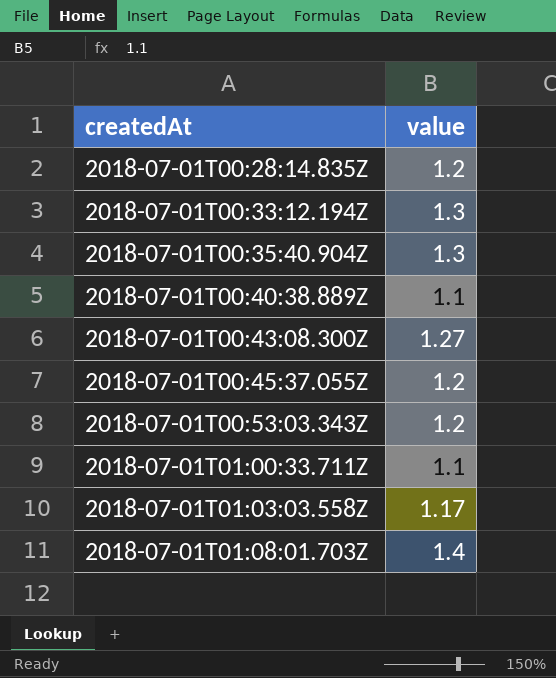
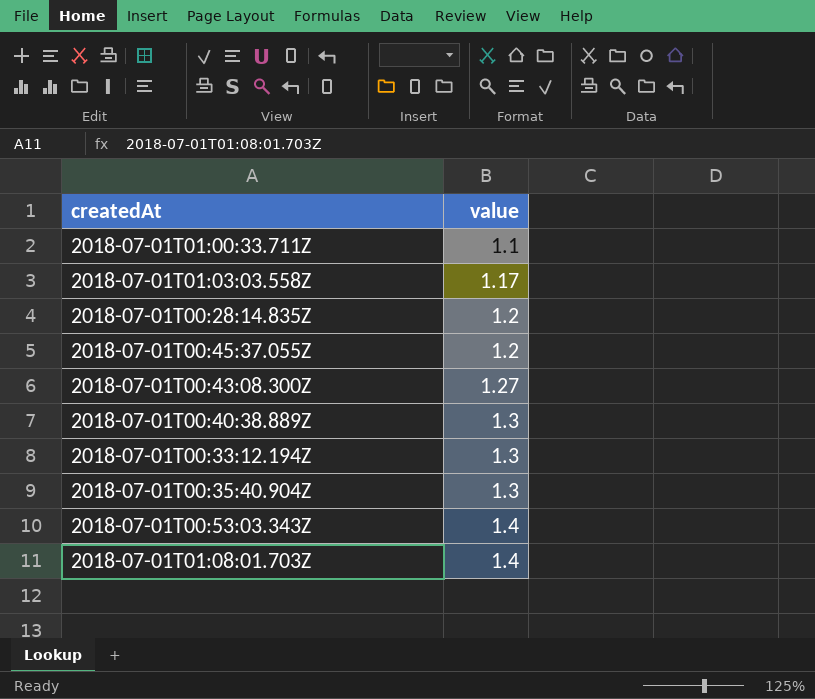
row order: createdAt ascending -> value ascending
2018-07-01T00:40:38.889Z | value: 1.1 -> 1.3
2018-07-01T00:53:03.343Z | value: 1.2 -> 1.4

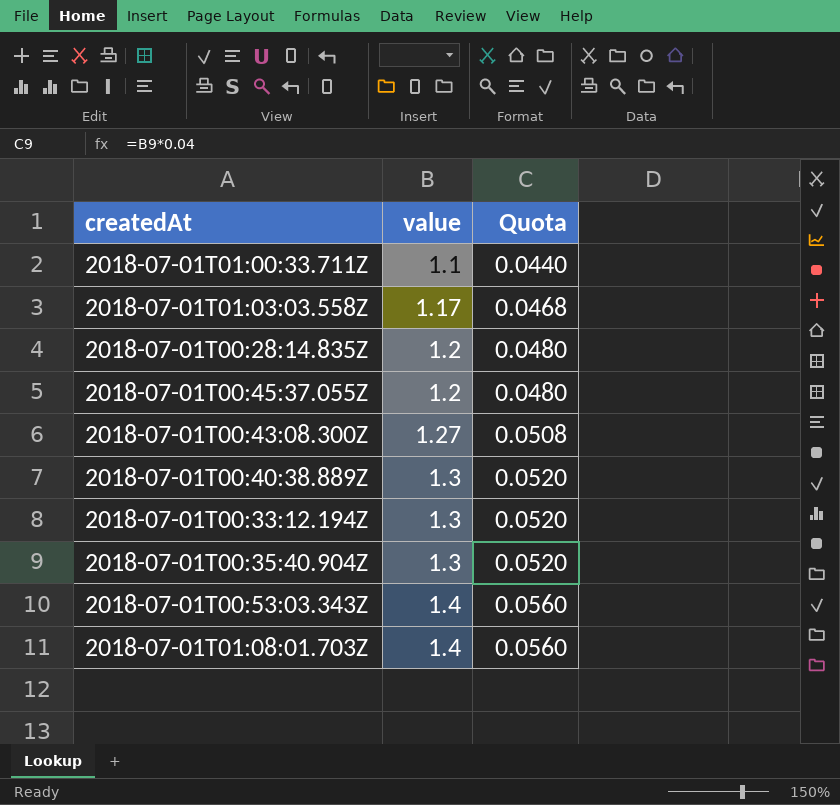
column Quota | formula: none -> [value] * 0.04

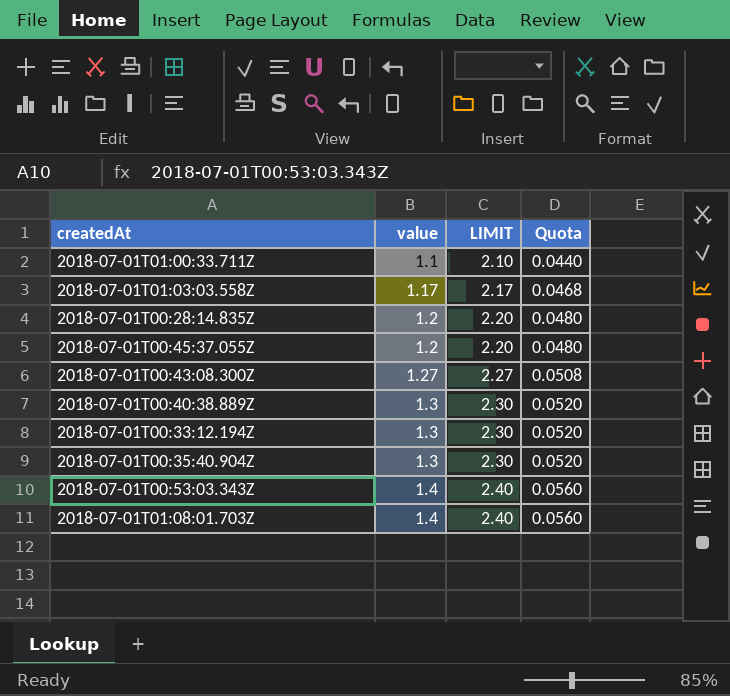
column LIMIT | formula: none -> [value] + 1

